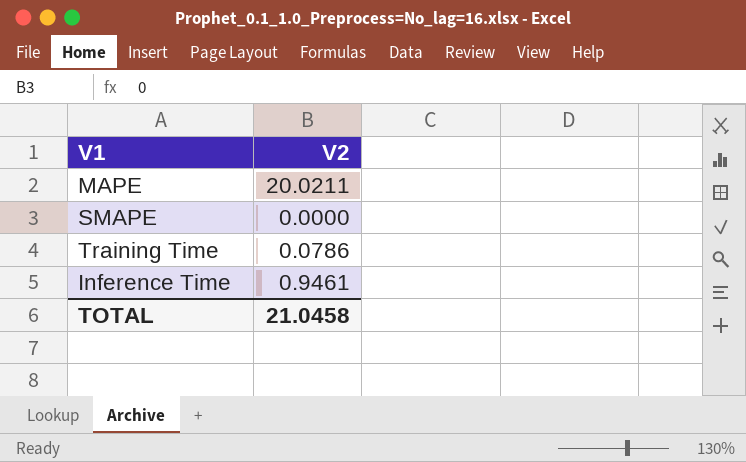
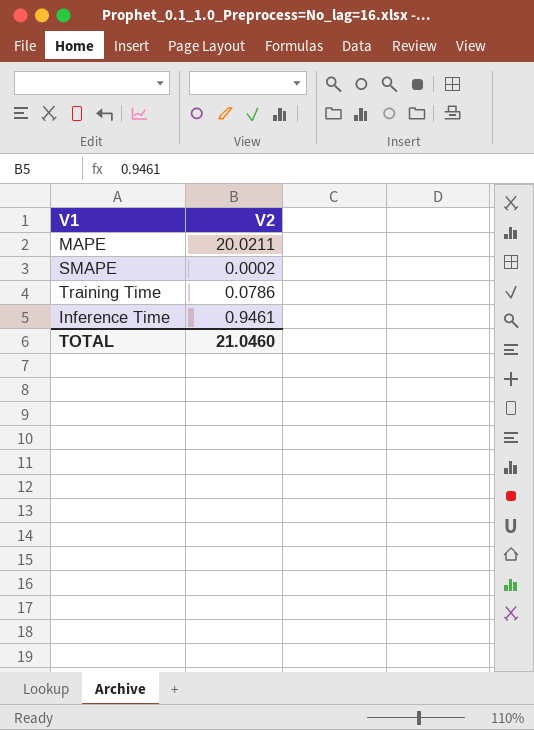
SMAPE | V2: 0.0000 -> 0.0002
TOTAL | V2: 21.0458 -> 21.0460

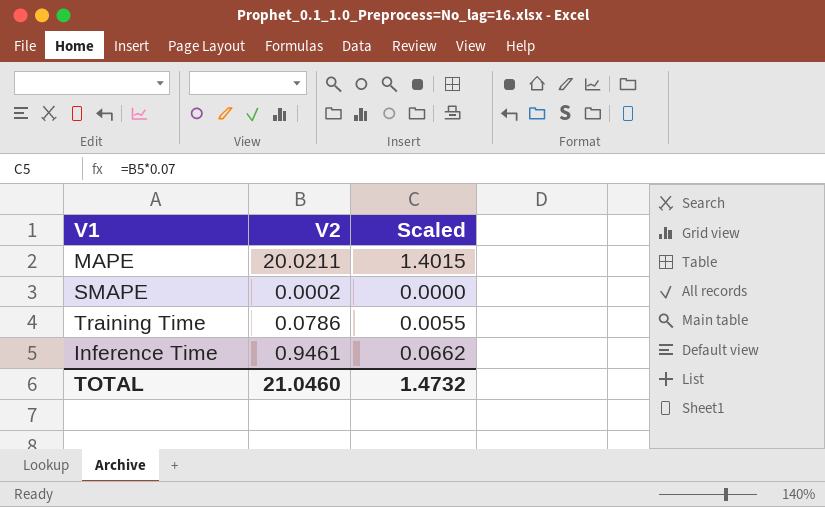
column Scaled | formula: none -> [V2] * 0.07

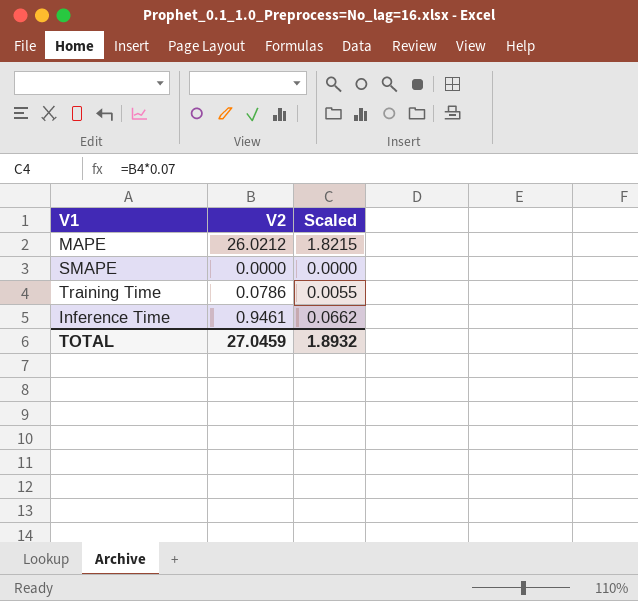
MAPE | V2: 20.0211 -> 26.0212
MAPE | Scaled: 1.4015 -> 1.8215
SMAPE | V2: 0.0002 -> 0.0000
TOTAL | V2: 21.0460 -> 27.0459
TOTAL | Scaled: 1.4732 -> 1.8932

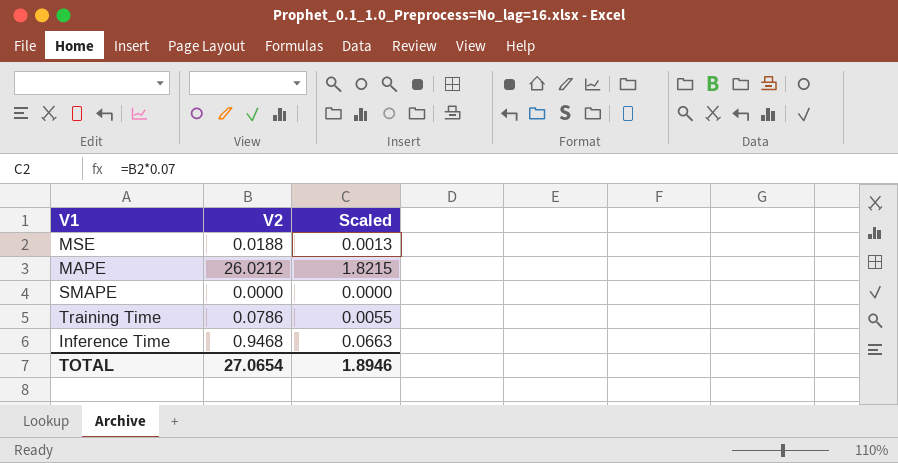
row MSE: none -> 0.0188 | 0.0013
Inference Time | V2: 0.9461 -> 0.9468
Inference Time | Scaled: 0.0662 -> 0.0663
TOTAL | V2: 27.0459 -> 27.0654
TOTAL | Scaled: 1.8932 -> 1.8946

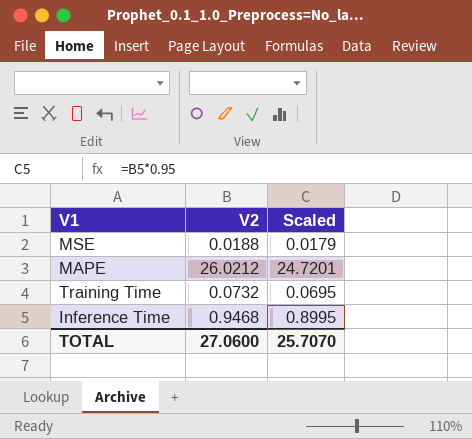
column Scaled | formula: [V2] * 0.07 -> [V2] * 0.95
row SMAPE: 0.0000 | 0.0000 -> none
Training Time | V2: 0.0786 -> 0.0732
TOTAL | V2: 27.0654 -> 27.0600
TOTAL | Scaled: 1.8946 -> 25.7070

